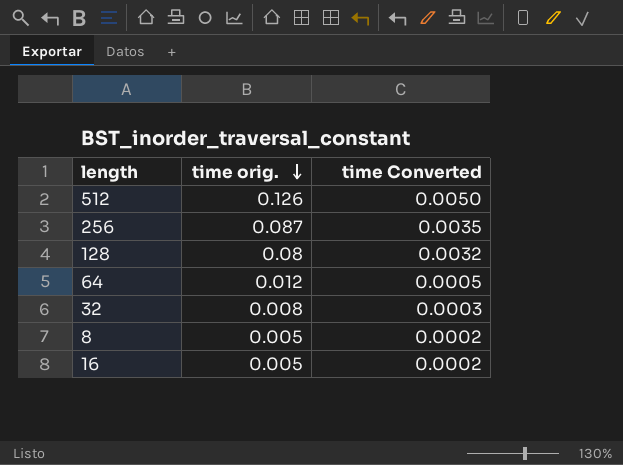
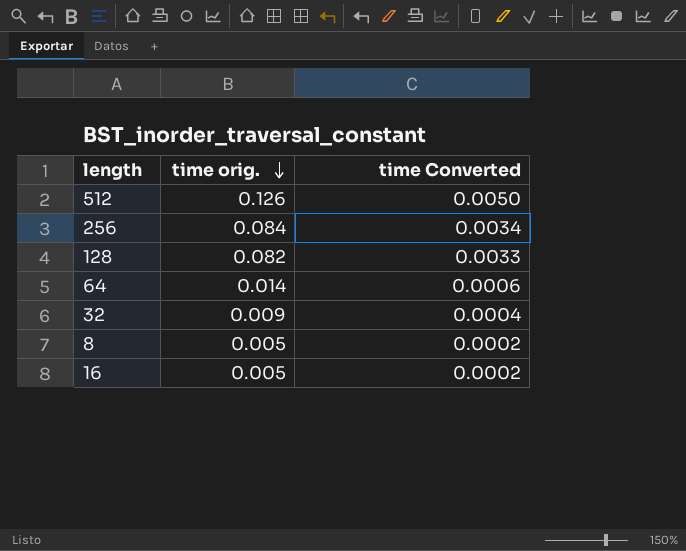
256 | time orig.: 0.087 -> 0.084
256 | time Converted: 0.0035 -> 0.0034
128 | time orig.: 0.08 -> 0.082
128 | time Converted: 0.0032 -> 0.0033
64 | time orig.: 0.012 -> 0.014
64 | time Converted: 0.0005 -> 0.0006
32 | time orig.: 0.008 -> 0.009
32 | time Converted: 0.0003 -> 0.0004

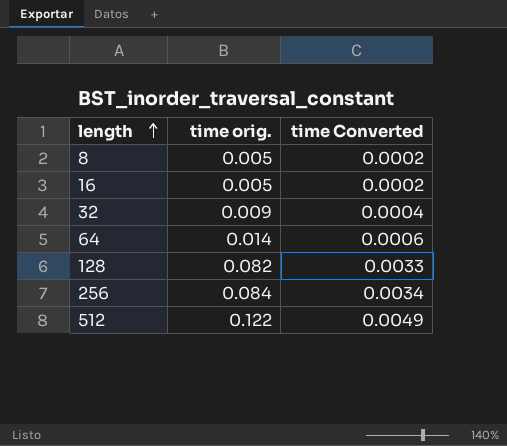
row order: time orig. descending -> length ascending
512 | time orig.: 0.126 -> 0.122
512 | time Converted: 0.0050 -> 0.0049

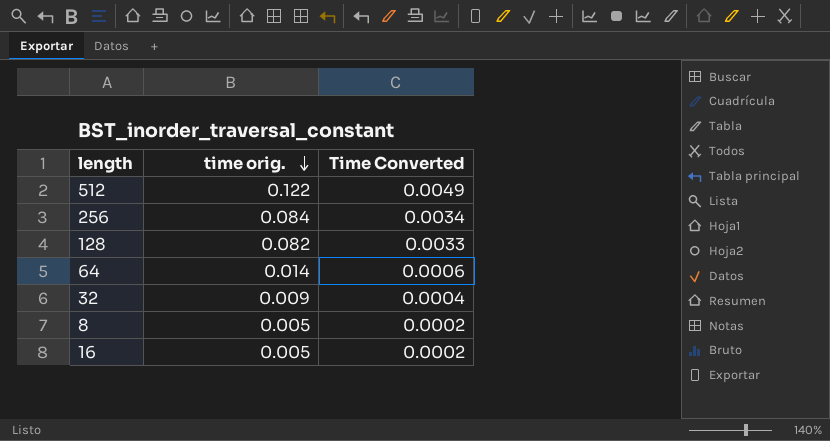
row order: length ascending -> time orig. descending
column name: time Converted -> Time Converted

